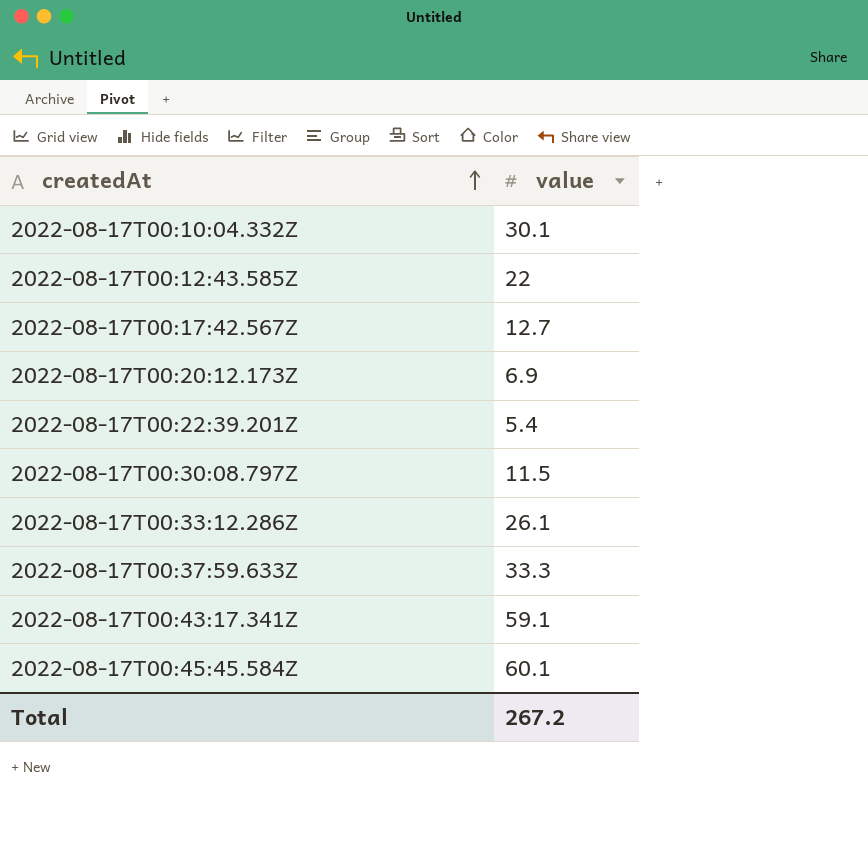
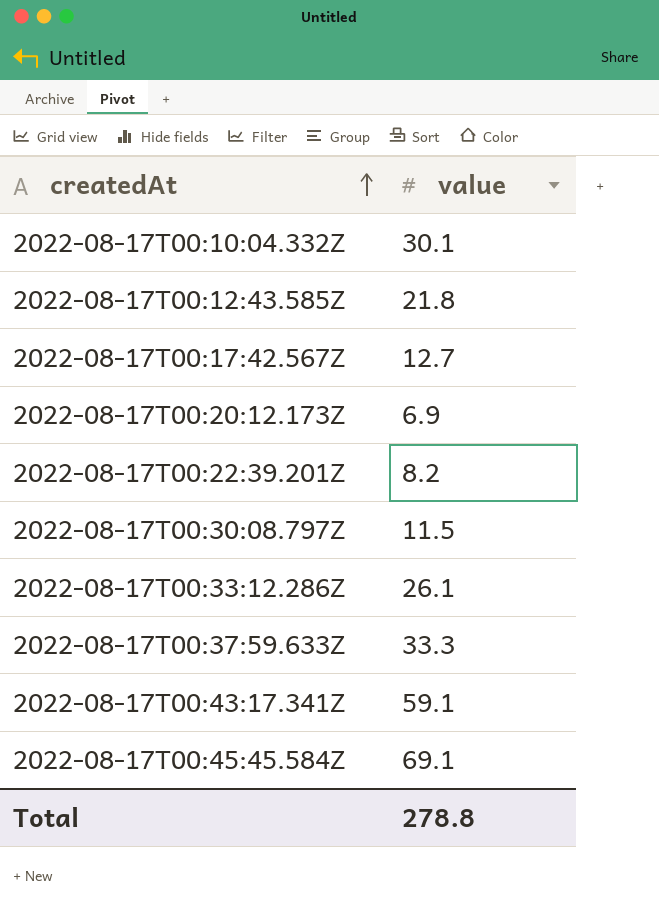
2022-08-17T00:12:43.585Z | value: 22 -> 21.8
2022-08-17T00:22:39.201Z | value: 5.4 -> 8.2
2022-08-17T00:45:45.584Z | value: 60.1 -> 69.1
Total | value: 267.2 -> 278.8

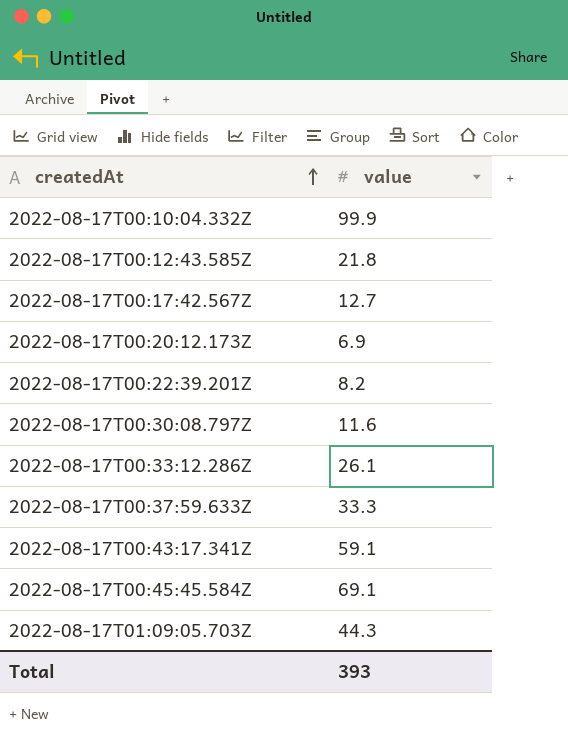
2022-08-17T00:10:04.332Z | value: 30.1 -> 99.9
2022-08-17T00:30:08.797Z | value: 11.5 -> 11.6
row 2022-08-17T01:09:05.703Z: none -> 44.3
Total | value: 278.8 -> 393

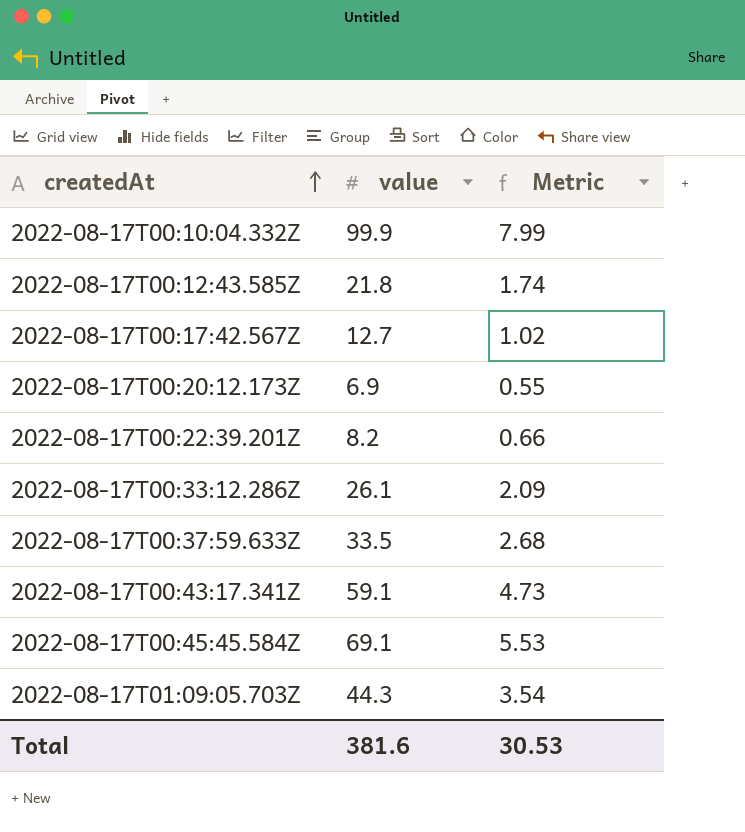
column Metric | formula: none -> [value] * 0.08
row 2022-08-17T00:30:08.797Z: 11.6 -> none
2022-08-17T00:37:59.633Z | value: 33.3 -> 33.5
Total | value: 393 -> 381.6

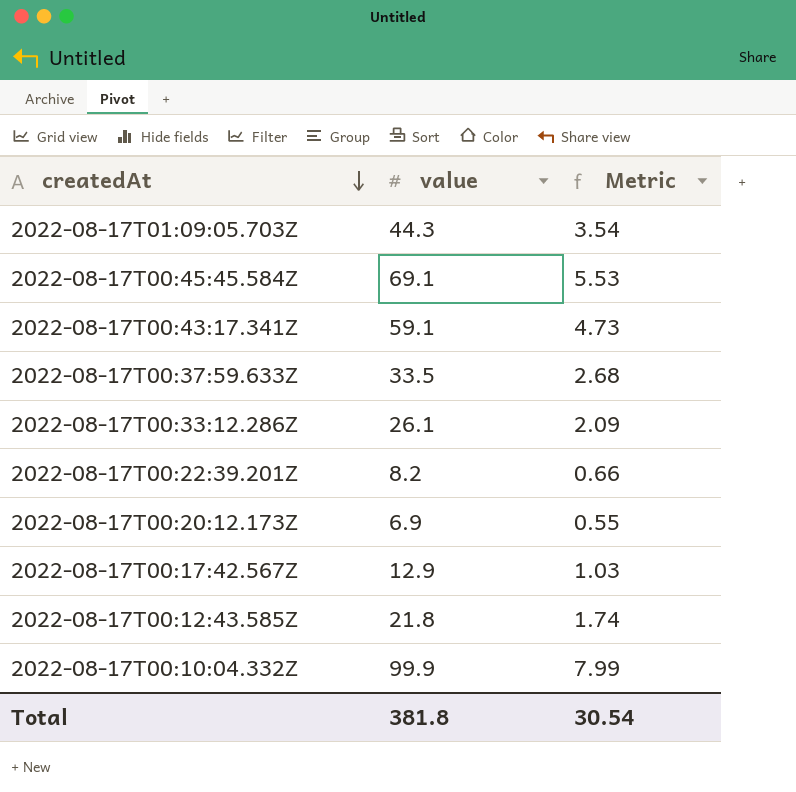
row order: createdAt ascending -> createdAt descending
2022-08-17T00:17:42.567Z | value: 12.7 -> 12.9
2022-08-17T00:17:42.567Z | Metric: 1.02 -> 1.03
Total | value: 381.6 -> 381.8
Total | Metric: 30.53 -> 30.54

